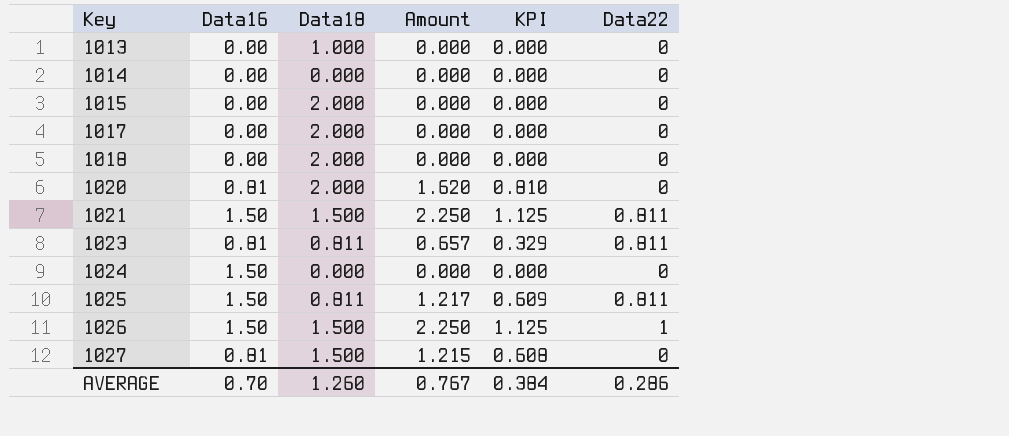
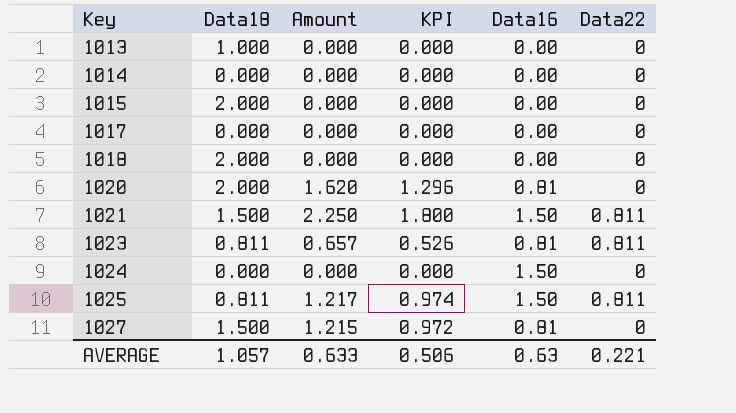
column KPI | formula: [Amount] * 0.5 -> [Amount] * 0.8
column Data16 | position: 2 -> 5
row 1026: 1.50 | 1.500 | 2.250 | 1.125 | 1 -> none
1017 | Data18: 2.000 -> 0.000
AVERAGE | Data18: 1.260 -> 1.057
AVERAGE | Amount: 0.767 -> 0.633
AVERAGE | KPI: 0.384 -> 0.506
AVERAGE | Data16: 0.70 -> 0.63
AVERAGE | Data22: 0.286 -> 0.221

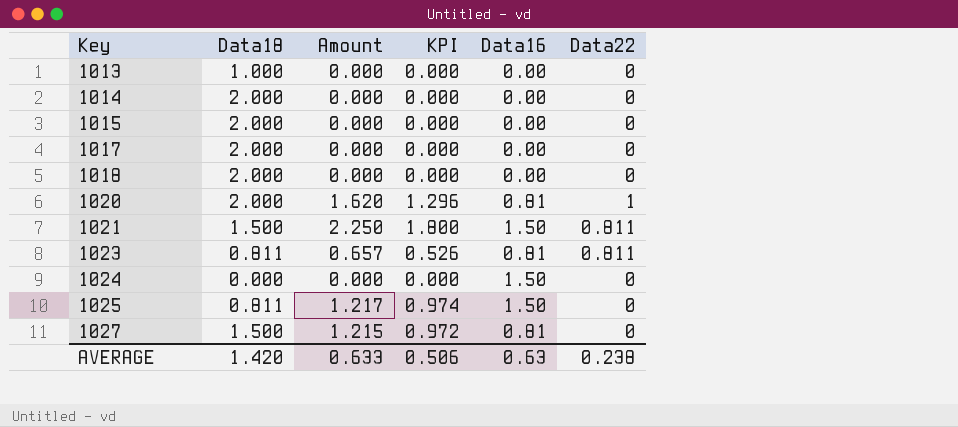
1014 | Data18: 0.000 -> 2.000
1017 | Data18: 0.000 -> 2.000
1020 | Data22: 0 -> 1
1025 | Data22: 0.811 -> 0
AVERAGE | Data18: 1.057 -> 1.420
AVERAGE | Data22: 0.221 -> 0.238

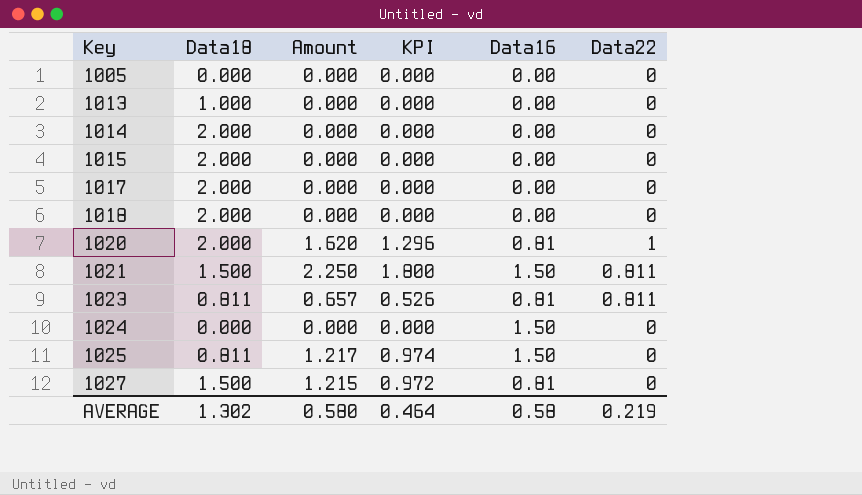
row 1005: none -> 0.000 | 0.000 | 0.000 | 0.00 | 0
AVERAGE | Data18: 1.420 -> 1.302
AVERAGE | Amount: 0.633 -> 0.580
AVERAGE | KPI: 0.506 -> 0.464
AVERAGE | Data16: 0.63 -> 0.58
AVERAGE | Data22: 0.238 -> 0.219

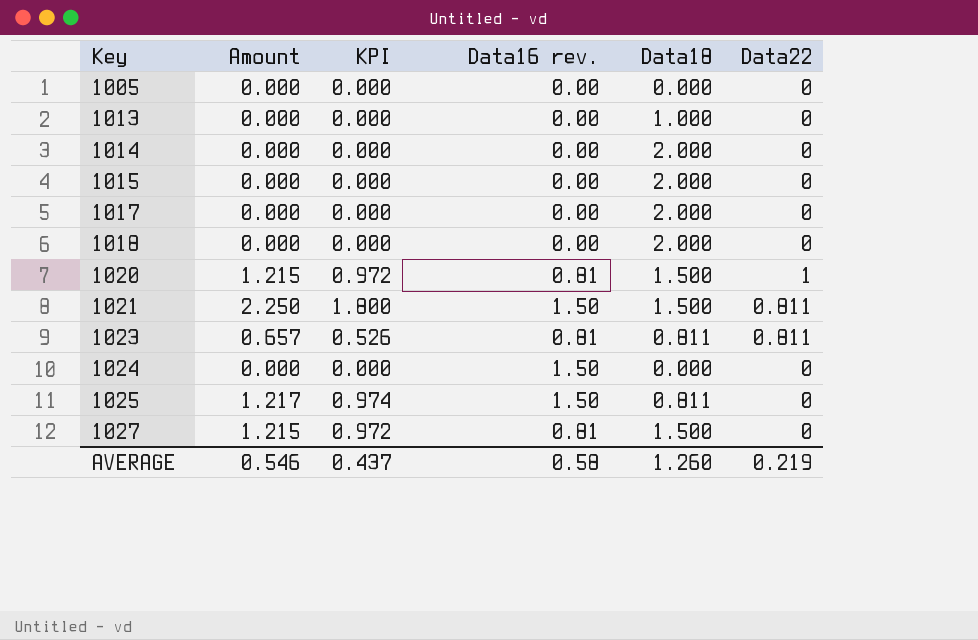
column name: Data16 -> Data16 rev.
column Data18 | position: 2 -> 5
1020 | Amount: 1.620 -> 1.215
1020 | KPI: 1.296 -> 0.972
1020 | Data18: 2.000 -> 1.500
AVERAGE | Amount: 0.580 -> 0.546
AVERAGE | KPI: 0.464 -> 0.437
AVERAGE | Data18: 1.302 -> 1.260

